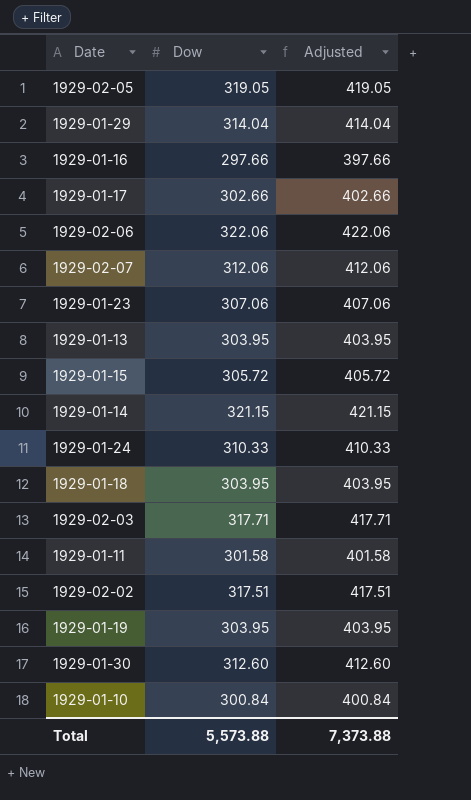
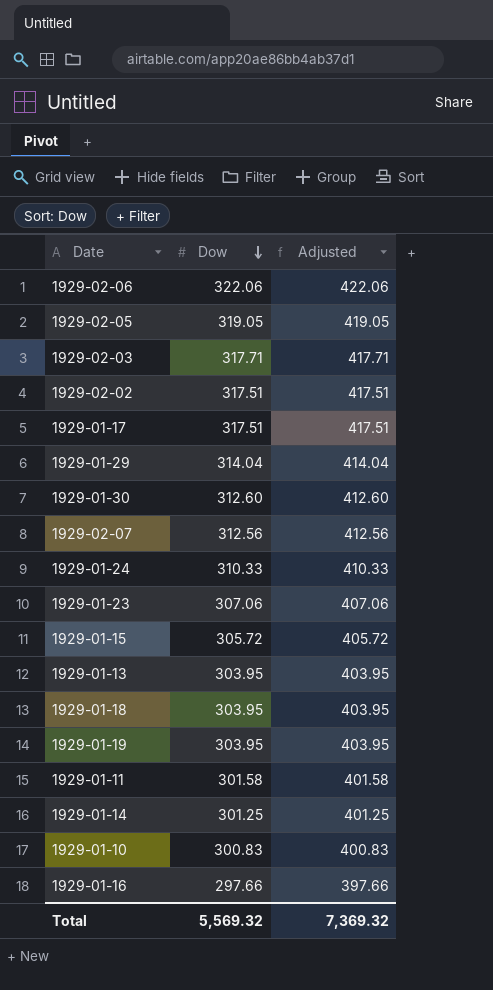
row order: none -> Dow descending
1929-01-17 | Dow: 302.66 -> 317.51
1929-01-17 | Adjusted: 402.66 -> 417.51
1929-02-07 | Dow: 312.06 -> 312.56
1929-02-07 | Adjusted: 412.06 -> 412.56
1929-01-14 | Dow: 321.15 -> 301.25
1929-01-14 | Adjusted: 421.15 -> 401.25
1929-01-10 | Dow: 300.84 -> 300.83
1929-01-10 | Adjusted: 400.84 -> 400.83
Total | Dow: 5,573.88 -> 5,569.32
Total | Adjusted: 7,373.88 -> 7,369.32

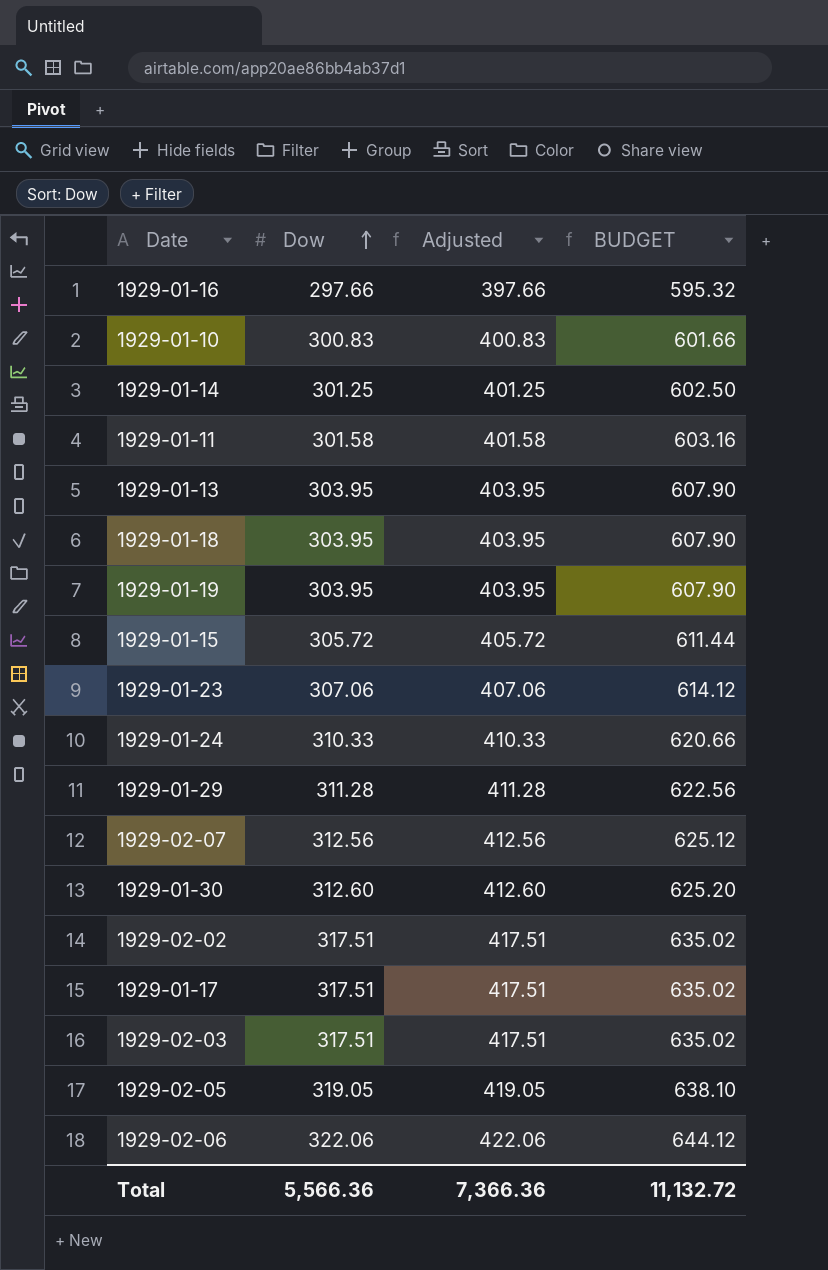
row order: Dow descending -> Dow ascending
column BUDGET | formula: none -> [Dow] * 2
1929-01-29 | Dow: 314.04 -> 311.28
1929-01-29 | Adjusted: 414.04 -> 411.28
1929-02-03 | Dow: 317.71 -> 317.51
1929-02-03 | Adjusted: 417.71 -> 417.51
Total | Dow: 5,569.32 -> 5,566.36
Total | Adjusted: 7,369.32 -> 7,366.36

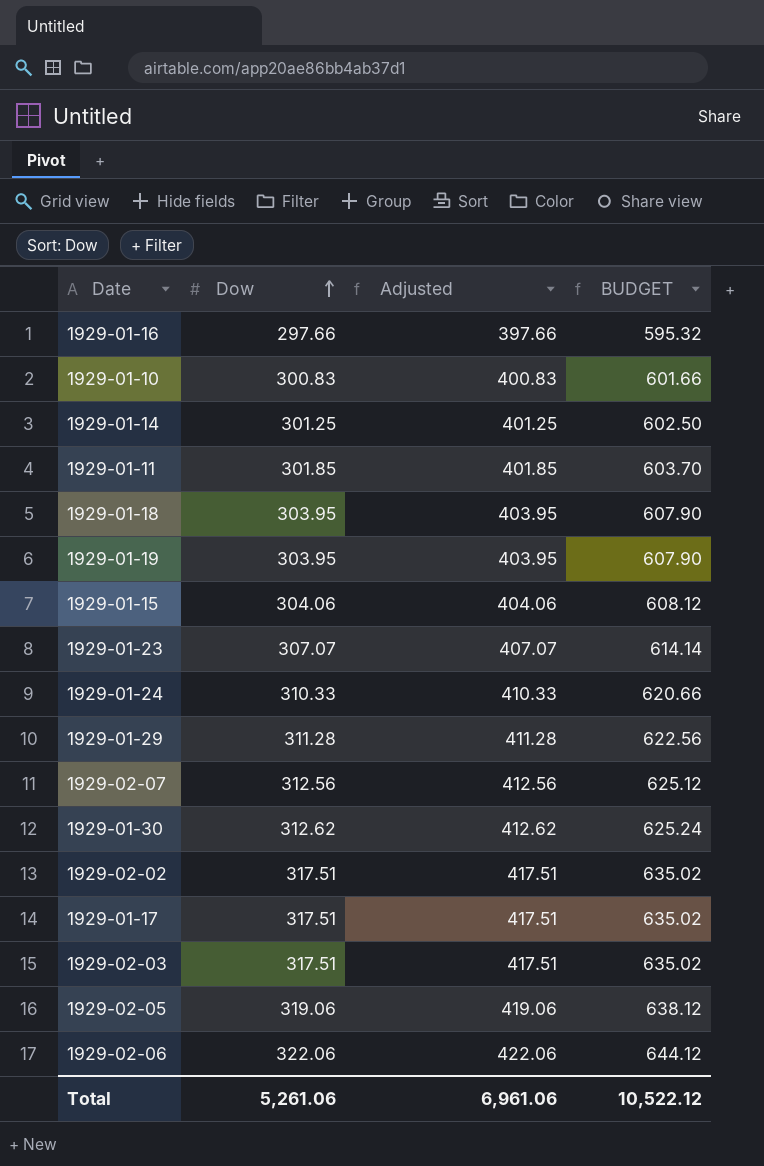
row 1929-01-13: 303.95 | 403.95 | 607.90 -> none
1929-01-11 | Dow: 301.58 -> 301.85
1929-01-11 | Adjusted: 401.58 -> 401.85
1929-01-11 | BUDGET: 603.16 -> 603.70
1929-01-15 | Dow: 305.72 -> 304.06
1929-01-15 | Adjusted: 405.72 -> 404.06
1929-01-15 | BUDGET: 611.44 -> 608.12
1929-01-23 | Dow: 307.06 -> 307.07
1929-01-23 | Adjusted: 407.06 -> 407.07
1929-01-23 | BUDGET: 614.12 -> 614.14
1929-01-30 | Dow: 312.60 -> 312.62
1929-01-30 | Adjusted: 412.60 -> 412.62
1929-01-30 | BUDGET: 625.20 -> 625.24
1929-02-05 | Dow: 319.05 -> 319.06
1929-02-05 | Adjusted: 419.05 -> 419.06
1929-02-05 | BUDGET: 638.10 -> 638.12
Total | Dow: 5,566.36 -> 5,261.06
Total | Adjusted: 7,366.36 -> 6,961.06
Total | BUDGET: 11,132.72 -> 10,522.12

